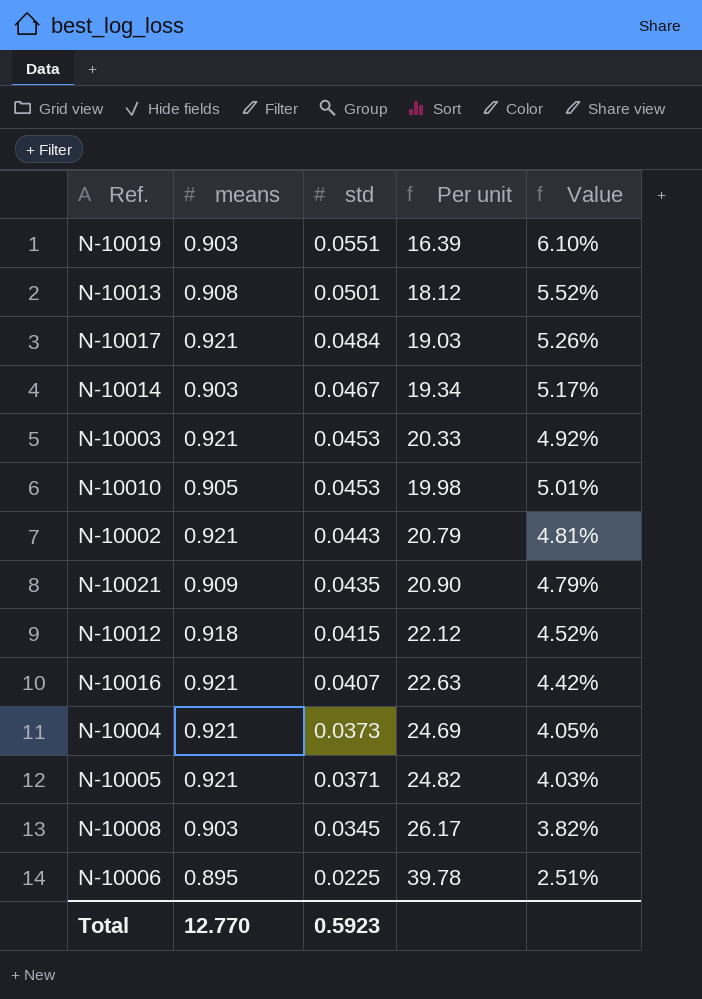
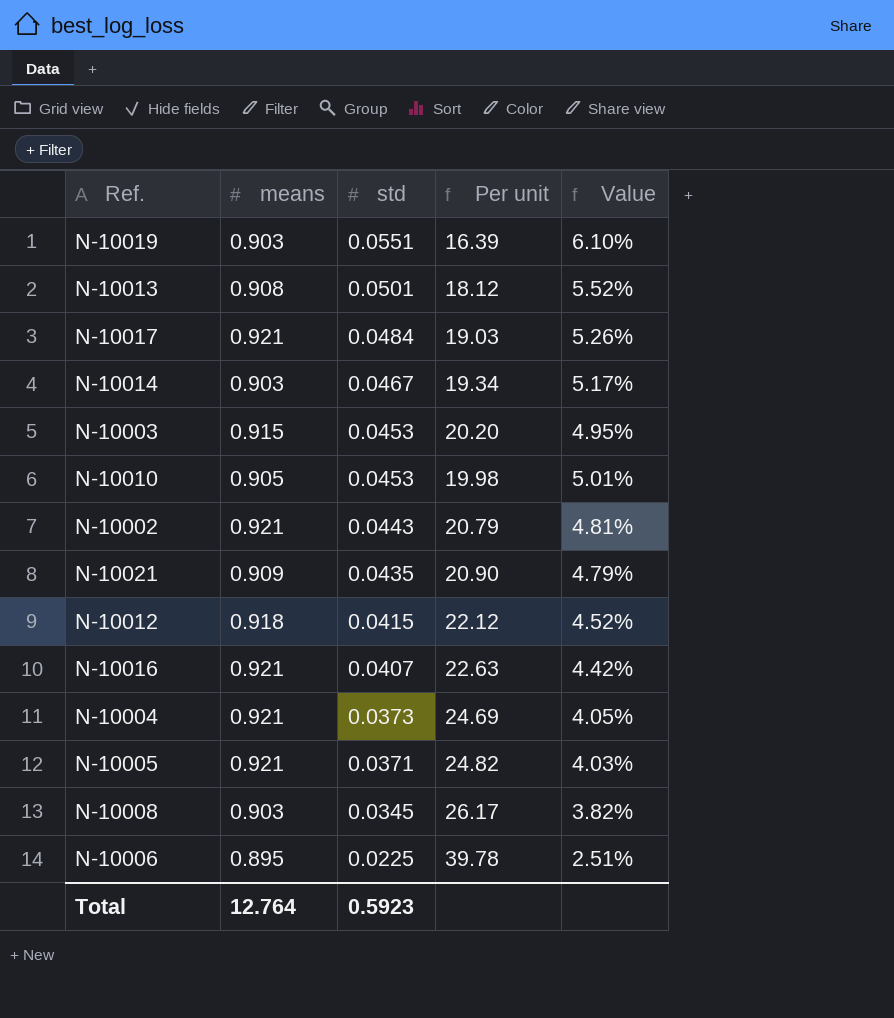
N-10003 | means: 0.921 -> 0.915
N-10003 | Per unit: 20.33 -> 20.20
N-10003 | Value: 4.92% -> 4.95%
Total | means: 12.770 -> 12.764

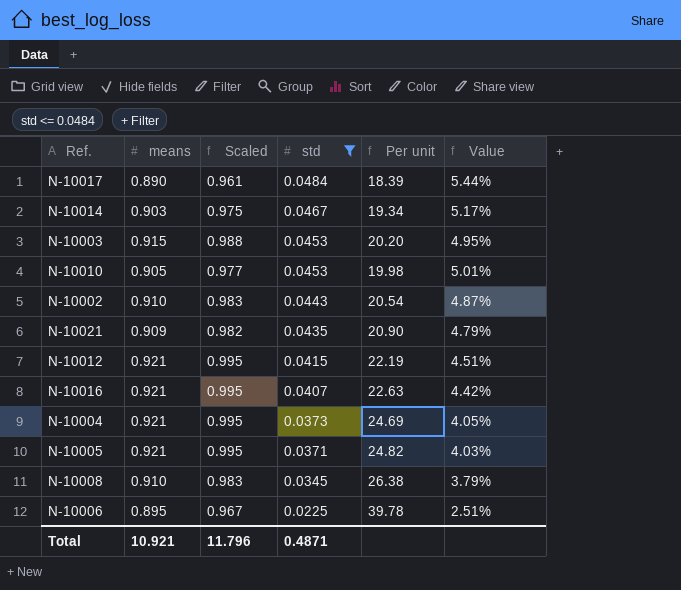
filter: none -> std <= 0.0484
column Scaled | formula: none -> [means] * 1.08
N-10017 | means: 0.921 -> 0.890
N-10017 | Per unit: 19.03 -> 18.39
N-10017 | Value: 5.26% -> 5.44%
N-10002 | means: 0.921 -> 0.910
N-10002 | Per unit: 20.79 -> 20.54
N-10002 | Value: 4.81% -> 4.87%
N-10012 | means: 0.918 -> 0.921
N-10012 | Per unit: 22.12 -> 22.19
N-10012 | Value: 4.52% -> 4.51%
N-10008 | means: 0.903 -> 0.910
N-10008 | Per unit: 26.17 -> 26.38
N-10008 | Value: 3.82% -> 3.79%
Total | means: 12.764 -> 10.921
Total | std: 0.5923 -> 0.4871

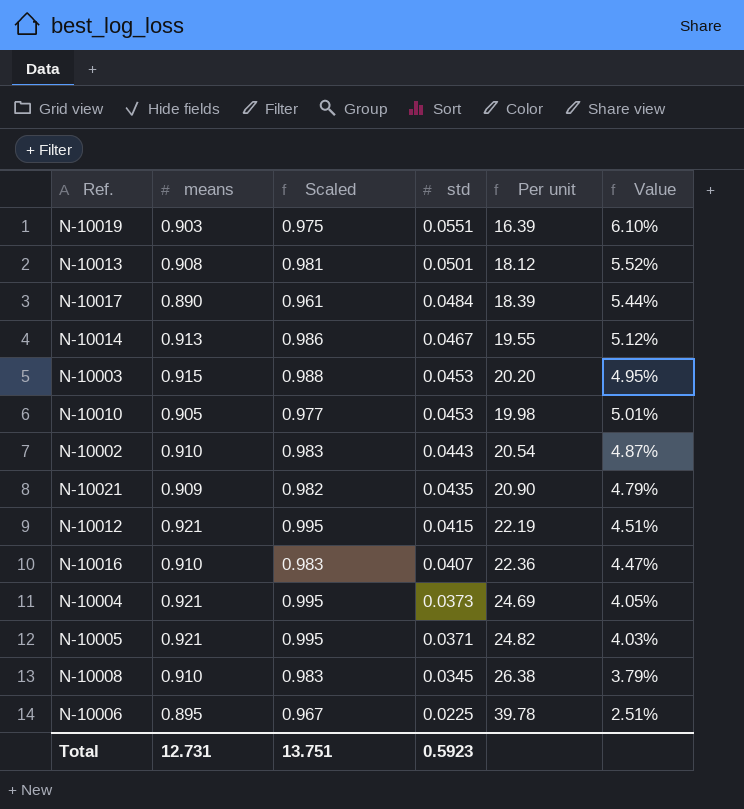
filter: std <= 0.0484 -> none
N-10014 | means: 0.903 -> 0.913
N-10014 | Scaled: 0.975 -> 0.986
N-10014 | Per unit: 19.34 -> 19.55
N-10014 | Value: 5.17% -> 5.12%
N-10016 | means: 0.921 -> 0.910
N-10016 | Scaled: 0.995 -> 0.983
N-10016 | Per unit: 22.63 -> 22.36
N-10016 | Value: 4.42% -> 4.47%
Total | means: 10.921 -> 12.731
Total | Scaled: 11.796 -> 13.751
Total | std: 0.4871 -> 0.5923

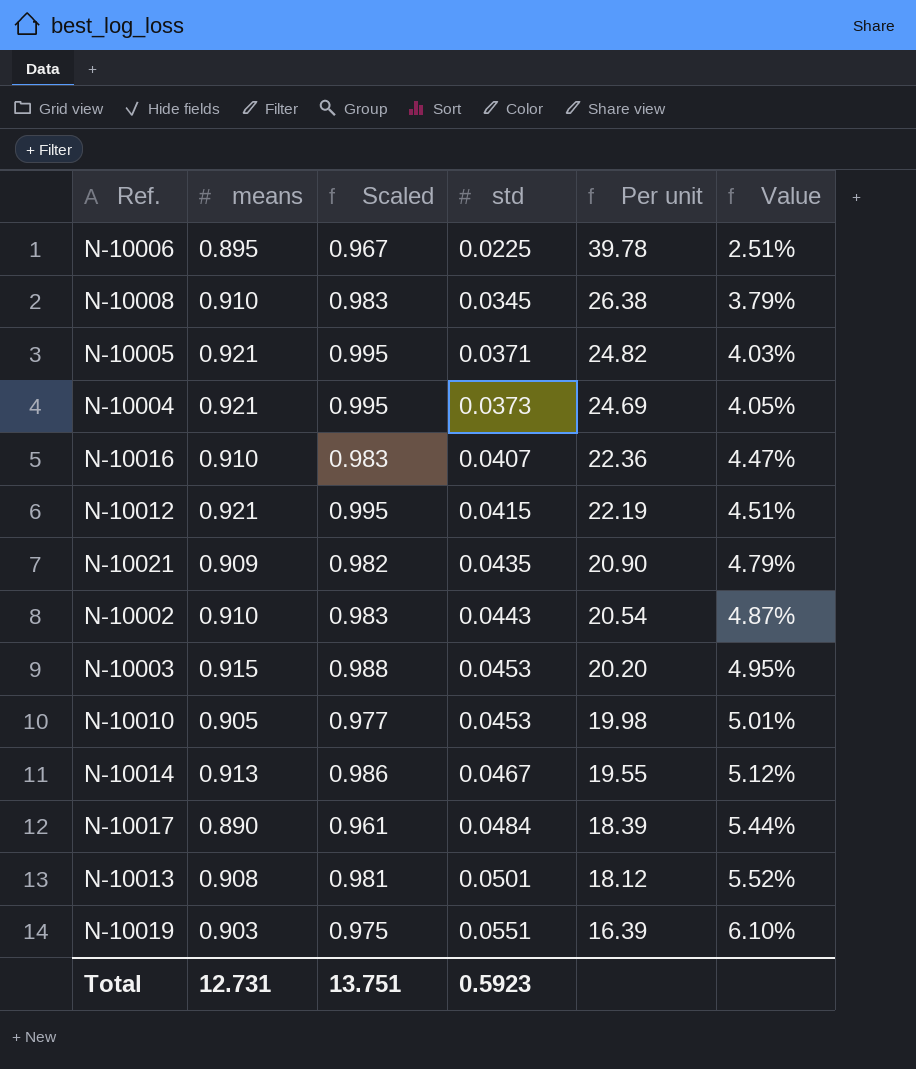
row order: std descending -> std ascending

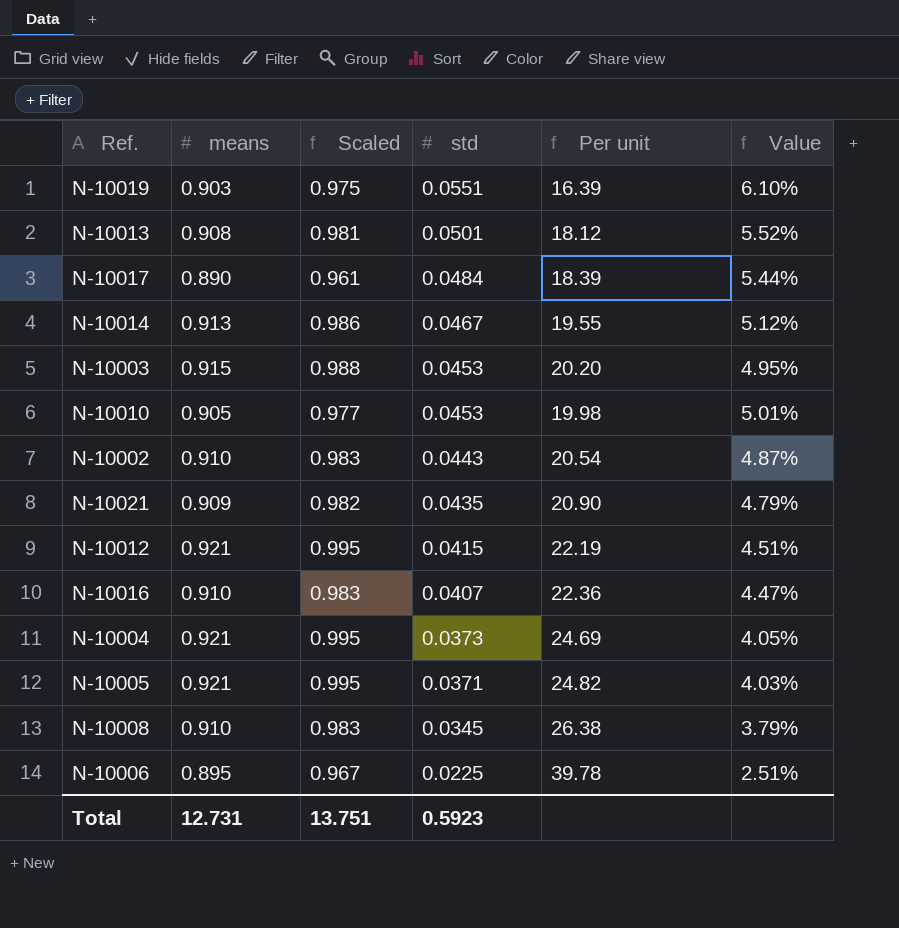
row order: std ascending -> std descending

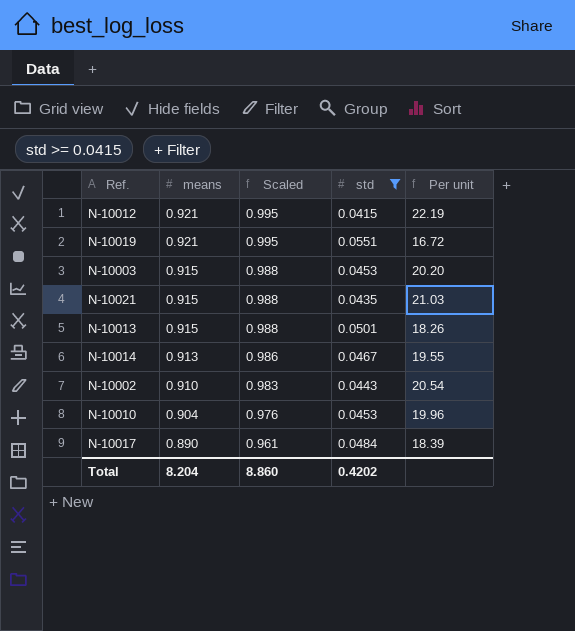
filter: none -> std >= 0.0415
row order: std descending -> means descending
column Value | formula: [std] / [means] -> none
N-10019 | means: 0.903 -> 0.921
N-10019 | Scaled: 0.975 -> 0.995
N-10019 | Per unit: 16.39 -> 16.72
N-10021 | means: 0.909 -> 0.915
N-10021 | Scaled: 0.982 -> 0.988
N-10021 | Per unit: 20.90 -> 21.03
N-10013 | means: 0.908 -> 0.915
N-10013 | Scaled: 0.981 -> 0.988
N-10013 | Per unit: 18.12 -> 18.26
N-10010 | means: 0.905 -> 0.904
N-10010 | Scaled: 0.977 -> 0.976
N-10010 | Per unit: 19.98 -> 19.96
Total | means: 12.731 -> 8.204
Total | Scaled: 13.751 -> 8.860
Total | std: 0.5923 -> 0.4202

